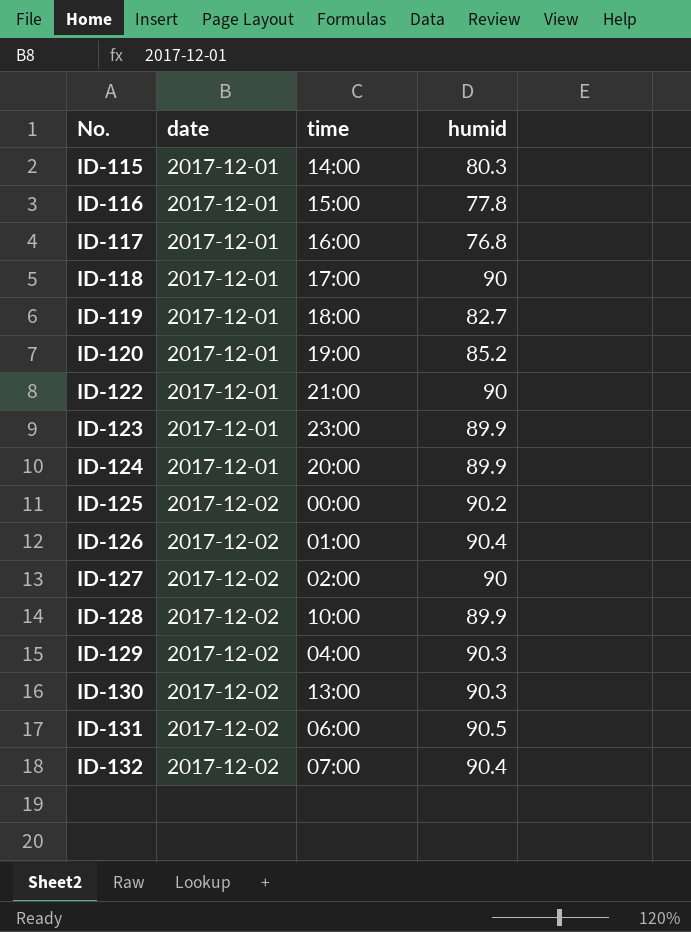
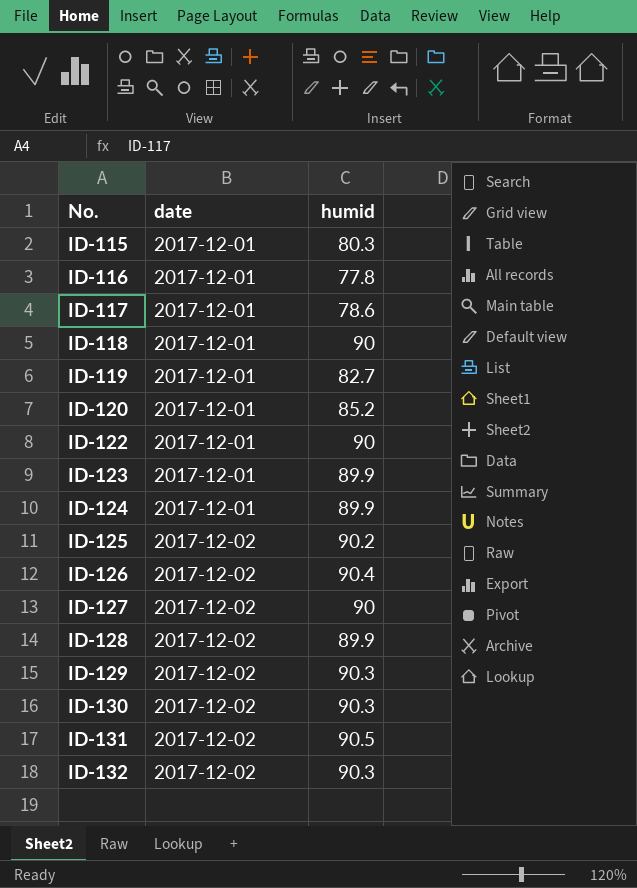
column time | position: 3 -> none
ID-117 | humid: 76.8 -> 78.6
ID-132 | humid: 90.4 -> 90.3

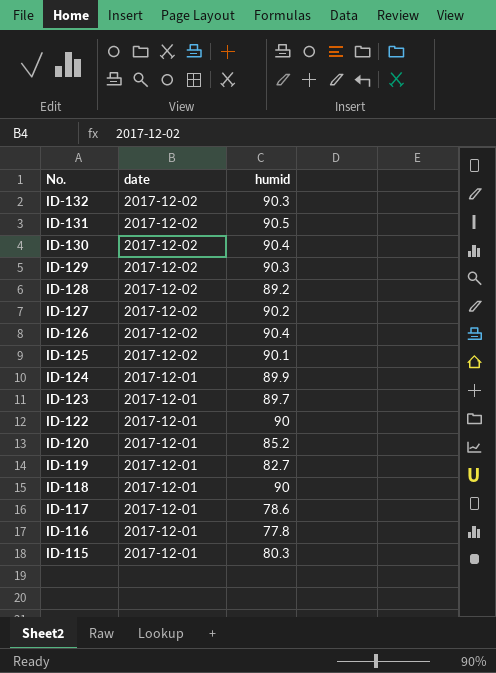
row order: No. ascending -> No. descending
ID-130 | humid: 90.3 -> 90.4
ID-128 | humid: 89.9 -> 89.2
ID-127 | humid: 90 -> 90.2
ID-125 | humid: 90.2 -> 90.1
ID-123 | humid: 89.9 -> 89.7

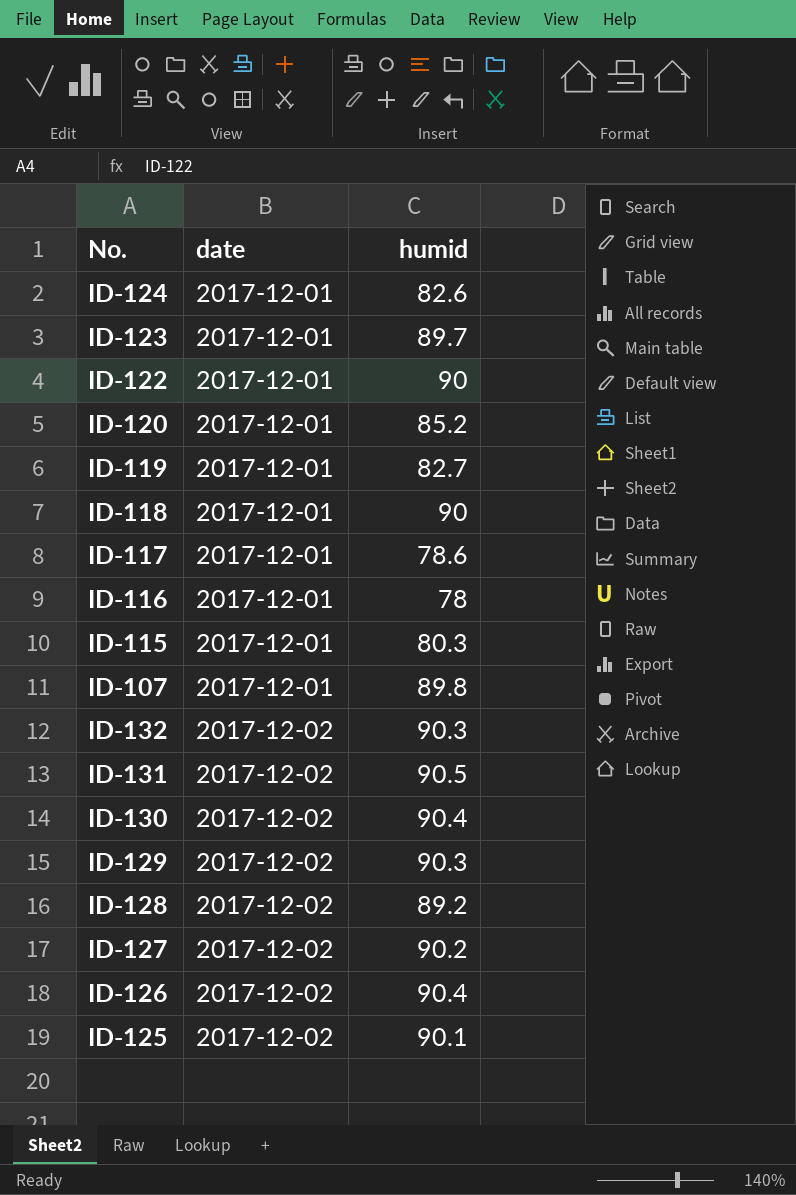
row order: No. descending -> date ascending
ID-124 | humid: 89.9 -> 82.6
ID-116 | humid: 77.8 -> 78
row ID-107: none -> 2017-12-01 | 89.8

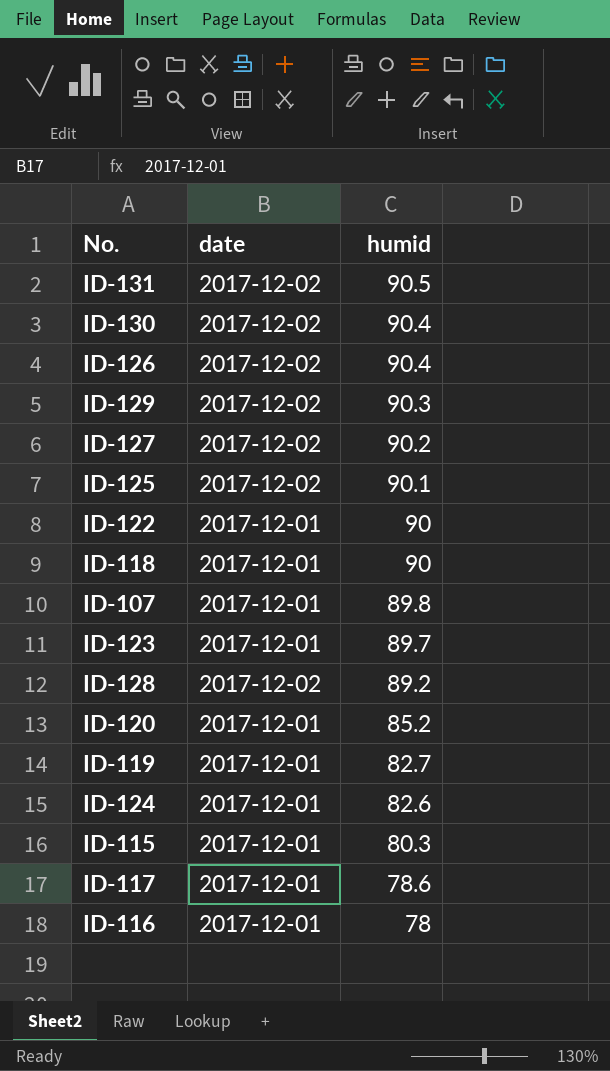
row order: date ascending -> humid descending
row ID-132: 2017-12-02 | 90.3 -> none

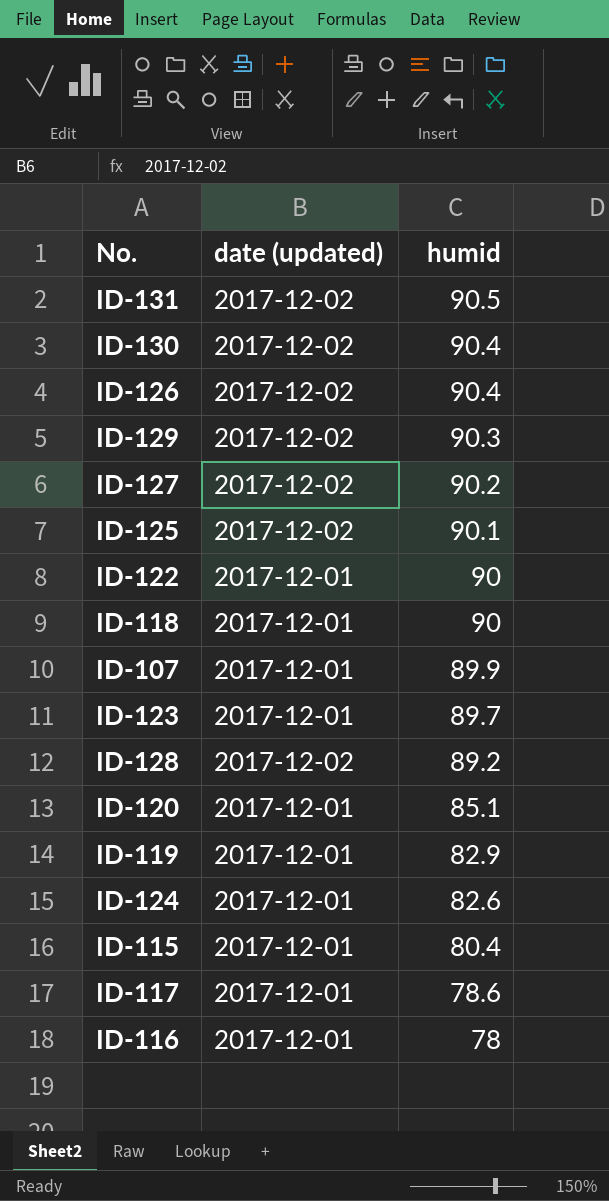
column name: date -> date (updated)
ID-107 | humid: 89.8 -> 89.9
ID-120 | humid: 85.2 -> 85.1
ID-119 | humid: 82.7 -> 82.9
ID-115 | humid: 80.3 -> 80.4

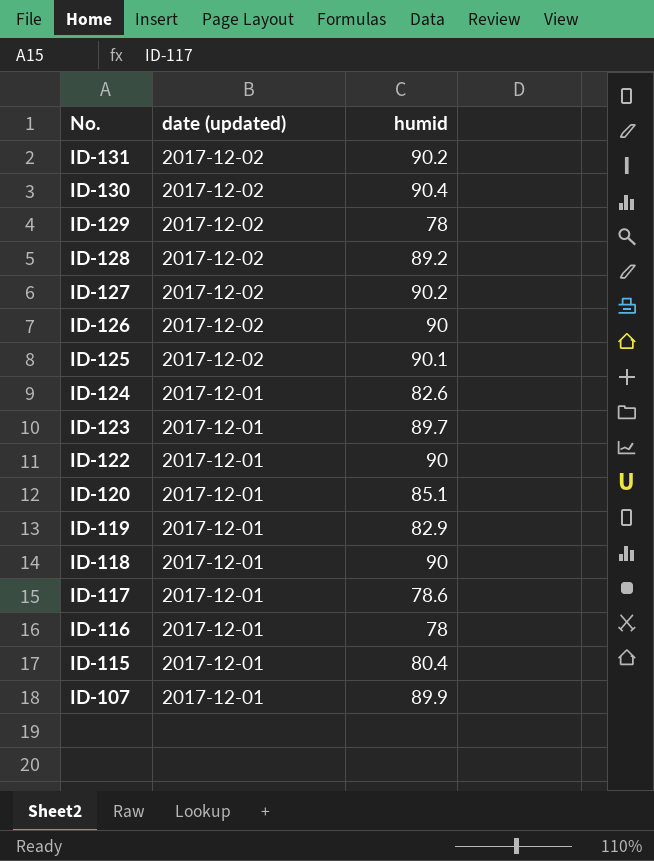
row order: humid descending -> No. descending
ID-131 | humid: 90.5 -> 90.2
ID-129 | humid: 90.3 -> 78
ID-126 | humid: 90.4 -> 90

